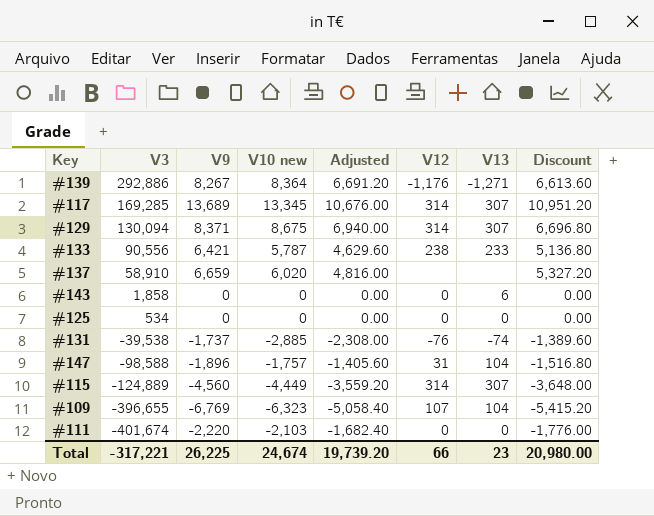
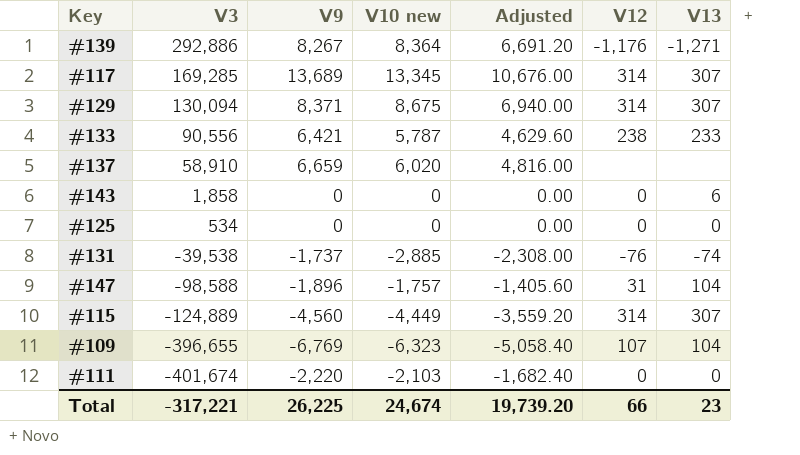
column Discount | formula: [V9] * 0.8 -> none

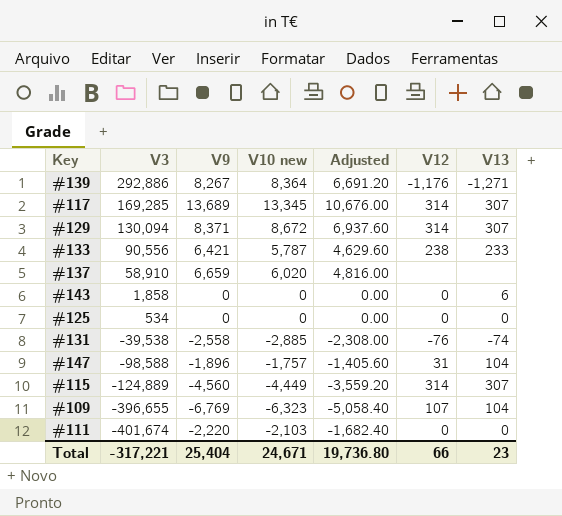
#129 | V10 new: 8,675 -> 8,672
#129 | Adjusted: 6,940.00 -> 6,937.60
#131 | V9: -1,737 -> -2,558
Total | V9: 26,225 -> 25,404
Total | V10 new: 24,674 -> 24,671
Total | Adjusted: 19,739.20 -> 19,736.80

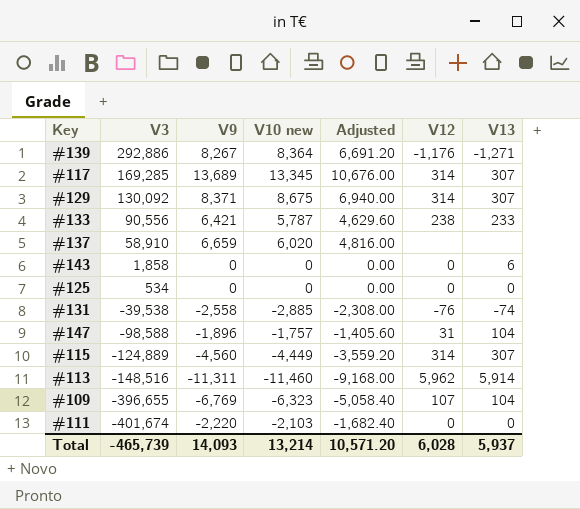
#129 | V3: 130,094 -> 130,092
#129 | V10 new: 8,672 -> 8,675
#129 | Adjusted: 6,937.60 -> 6,940.00
row #113: none -> -148,516 | -11,311 | -11,460 | -9,168.00 | 5,962 | 5,914
Total | V3: -317,221 -> -465,739
Total | V9: 25,404 -> 14,093
Total | V10 new: 24,671 -> 13,214
Total | Adjusted: 19,736.80 -> 10,571.20
Total | V12: 66 -> 6,028
Total | V13: 23 -> 5,937

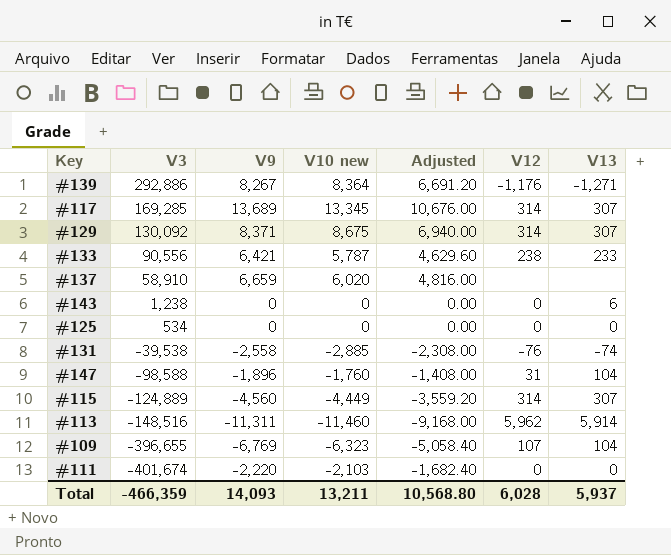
#143 | V3: 1,858 -> 1,238
#147 | V10 new: -1,757 -> -1,760
#147 | Adjusted: -1,405.60 -> -1,408.00
Total | V3: -465,739 -> -466,359
Total | V10 new: 13,214 -> 13,211
Total | Adjusted: 10,571.20 -> 10,568.80

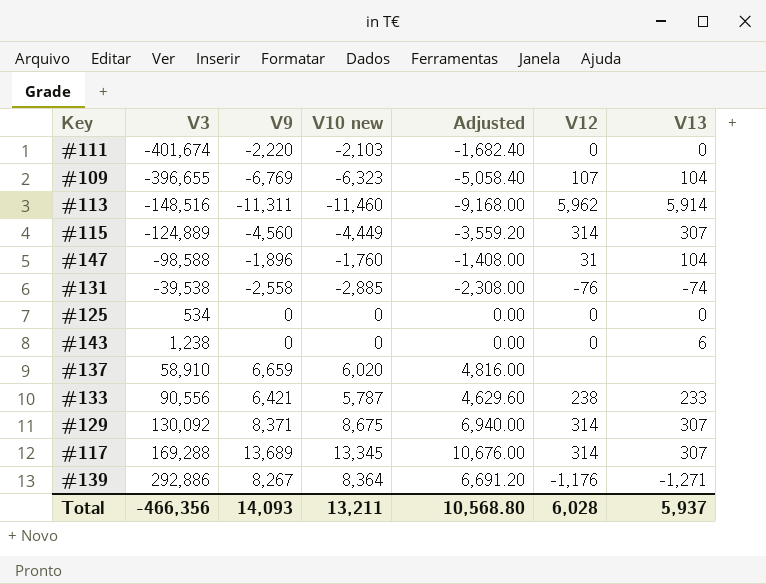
row order: V3 descending -> V3 ascending
#117 | V3: 169,285 -> 169,288
Total | V3: -466,359 -> -466,356

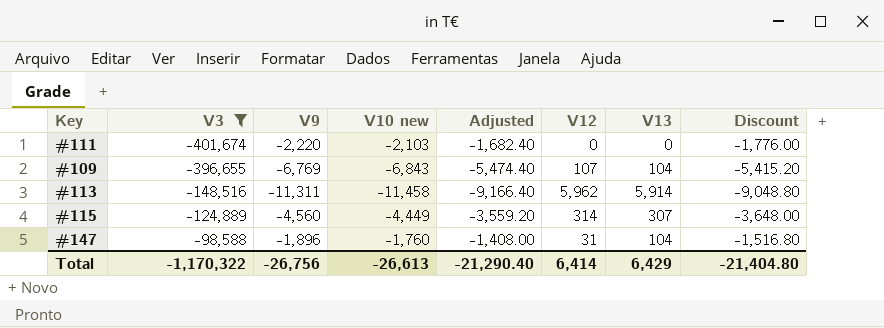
filter: none -> V3 <= -98,588
column Discount | formula: none -> [V9] * 0.8
#109 | V10 new: -6,323 -> -6,843
#109 | Adjusted: -5,058.40 -> -5,474.40
#113 | V10 new: -11,460 -> -11,458
#113 | Adjusted: -9,168.00 -> -9,166.40
Total | V3: -466,356 -> -1,170,322
Total | V9: 14,093 -> -26,756
Total | V10 new: 13,211 -> -26,613
Total | Adjusted: 10,568.80 -> -21,290.40
Total | V12: 6,028 -> 6,414
Total | V13: 5,937 -> 6,429

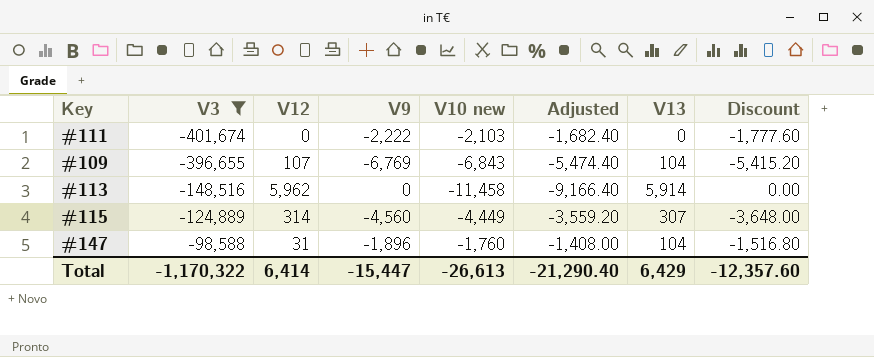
column V12 | position: 6 -> 3
#111 | V9: -2,220 -> -2,222
#111 | Discount: -1,776.00 -> -1,777.60
#113 | V9: -11,311 -> 0
#113 | Discount: -9,048.80 -> 0.00
Total | V9: -26,756 -> -15,447
Total | Discount: -21,404.80 -> -12,357.60

